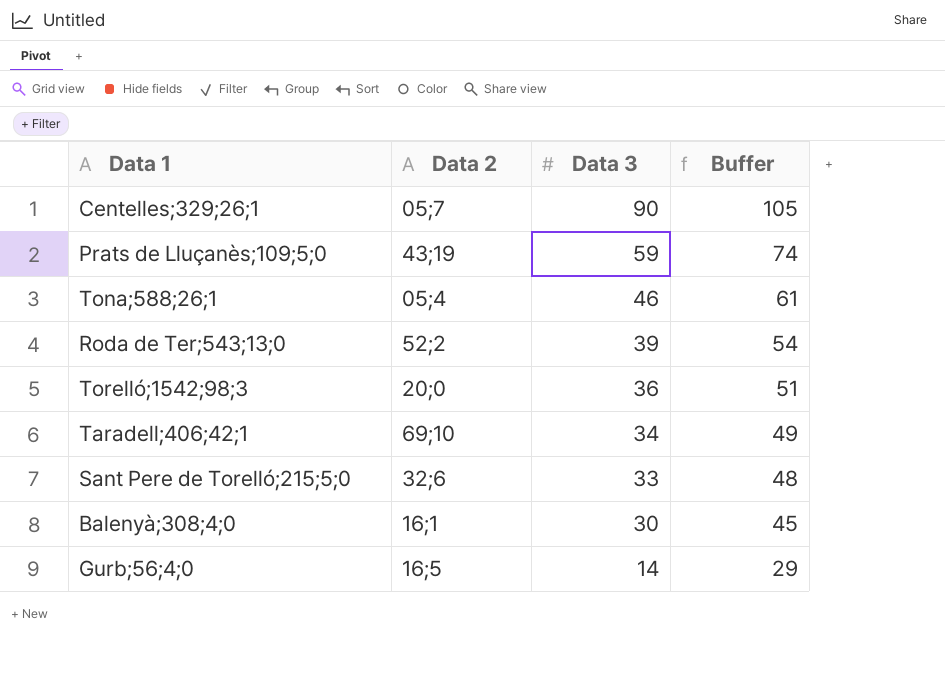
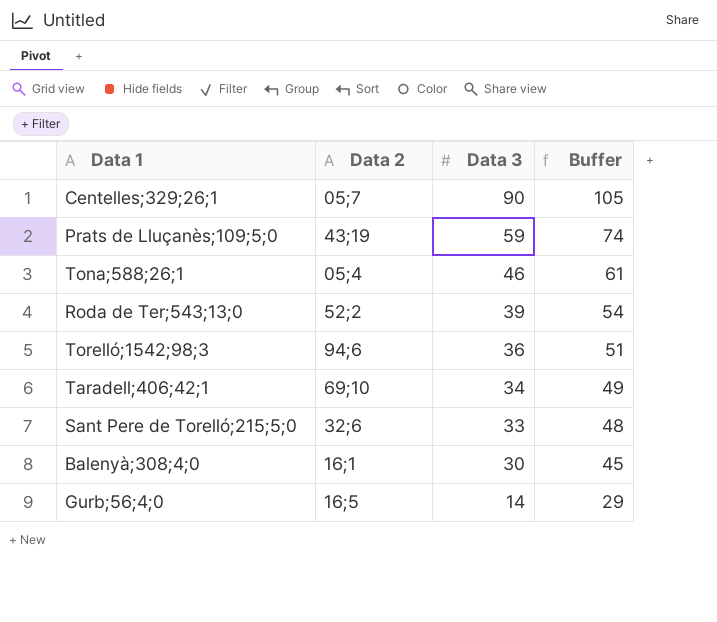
Torelló;1542;98;3 | Data 2: 20;0 -> 94;6

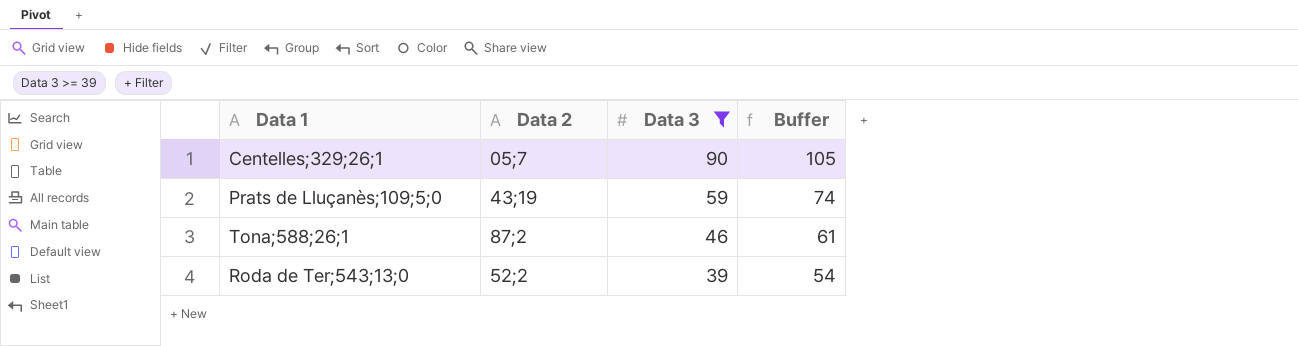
filter: none -> Data 3 >= 39
Tona;588;26;1 | Data 2: 05;4 -> 87;2

